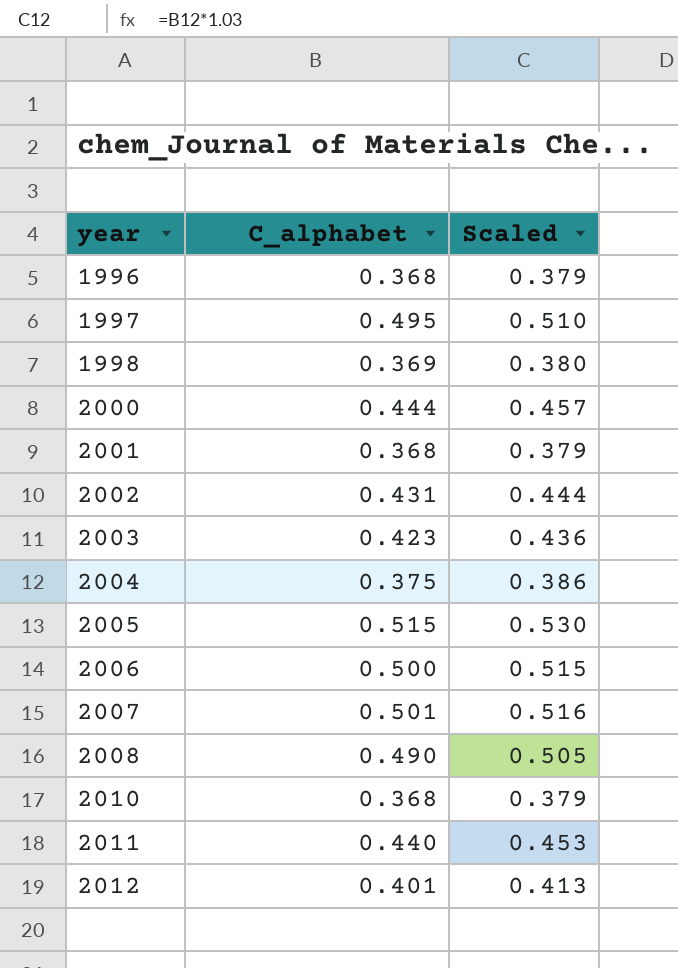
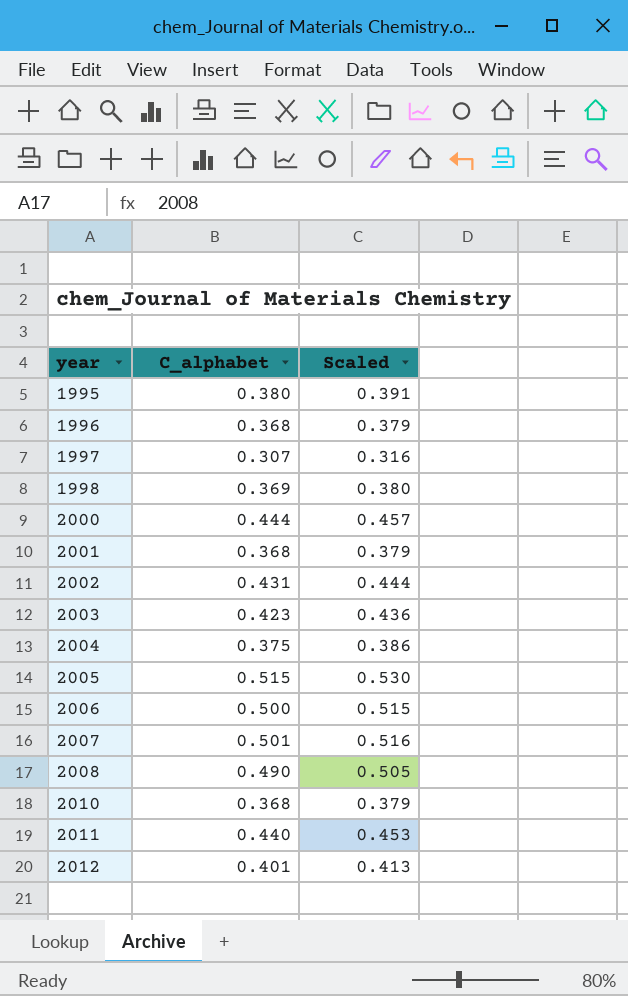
row 1995: none -> 0.380 | 0.391
1997 | C_alphabet: 0.495 -> 0.307
1997 | Scaled: 0.510 -> 0.316

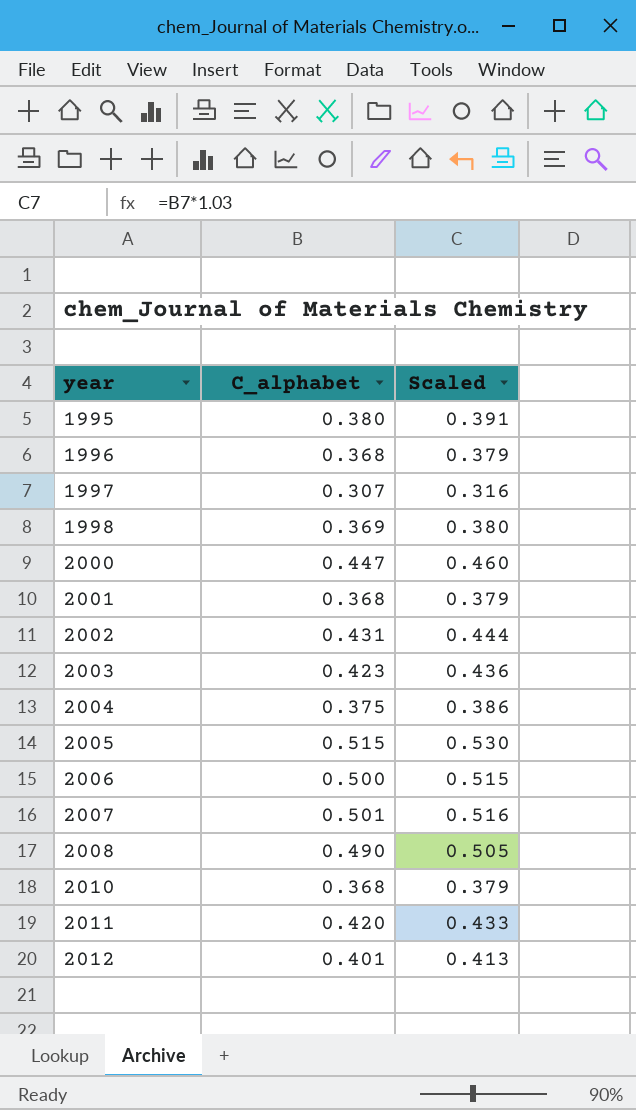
2000 | C_alphabet: 0.444 -> 0.447
2000 | Scaled: 0.457 -> 0.460
2011 | C_alphabet: 0.440 -> 0.420
2011 | Scaled: 0.453 -> 0.433

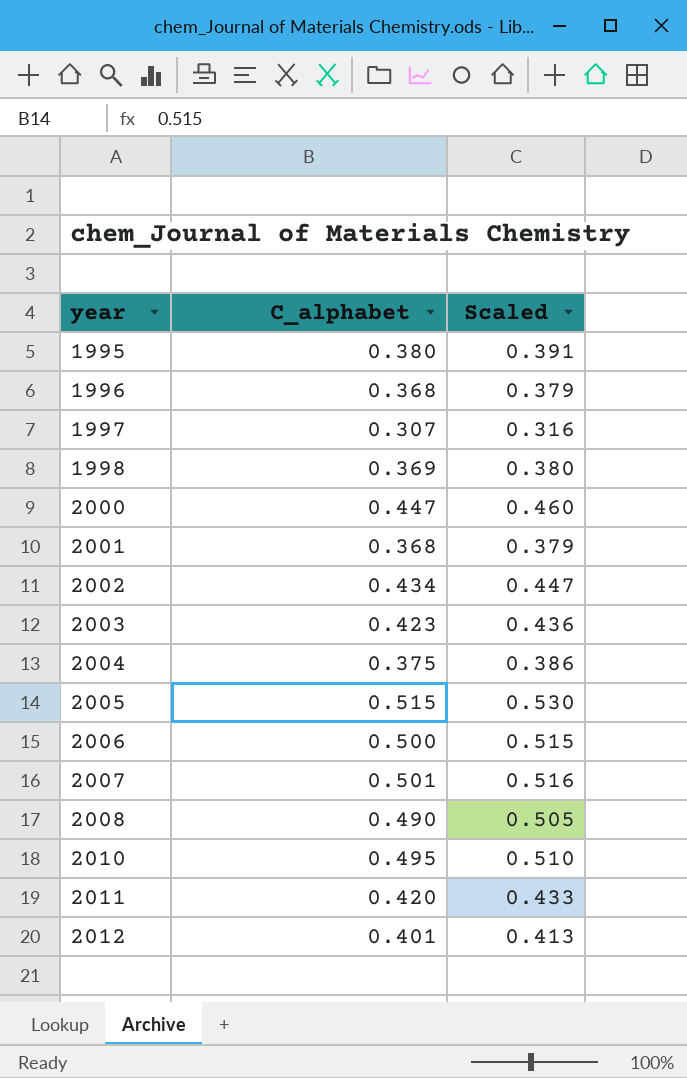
2002 | C_alphabet: 0.431 -> 0.434
2002 | Scaled: 0.444 -> 0.447
2010 | C_alphabet: 0.368 -> 0.495
2010 | Scaled: 0.379 -> 0.510

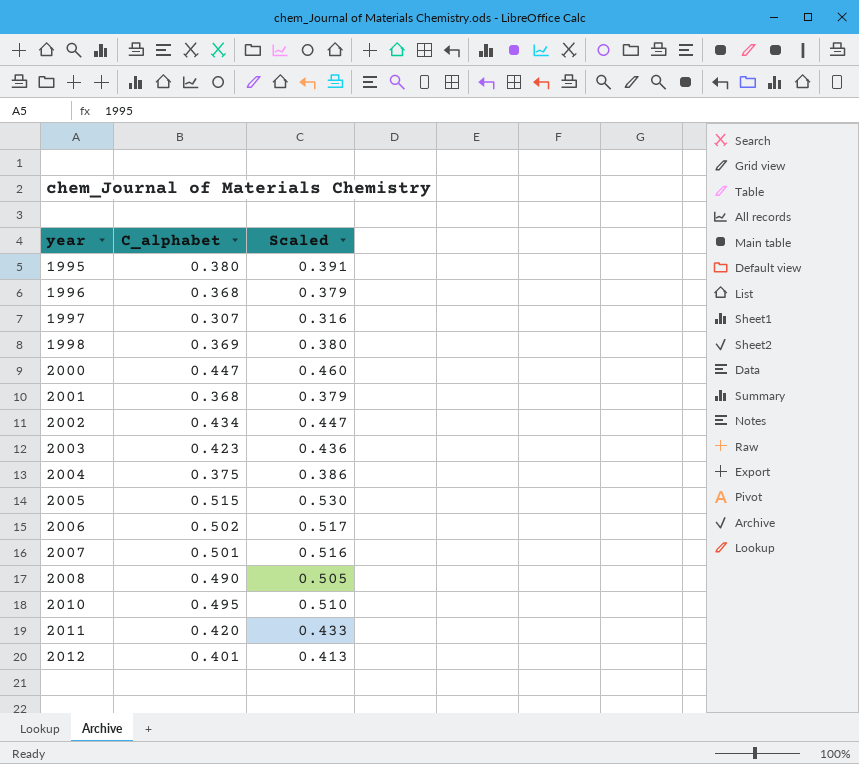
2006 | C_alphabet: 0.500 -> 0.502
2006 | Scaled: 0.515 -> 0.517

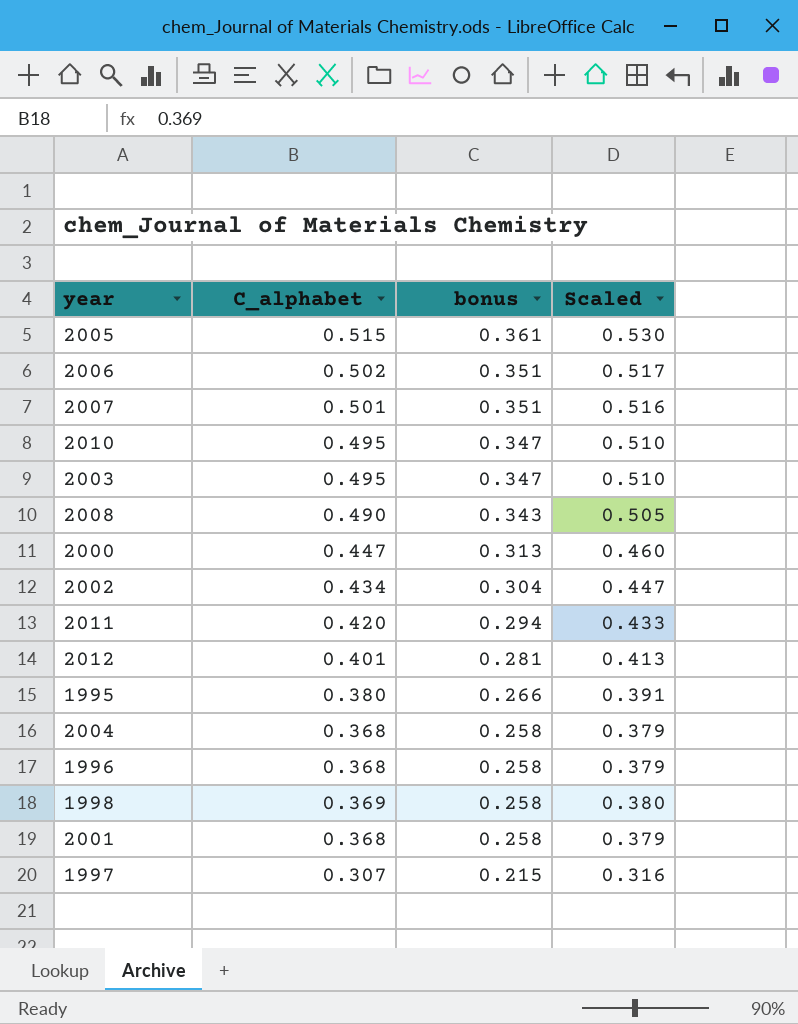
row order: year ascending -> bonus descending
column bonus | formula: none -> [C_alphabet] * 0.7
2003 | C_alphabet: 0.423 -> 0.495
2003 | Scaled: 0.436 -> 0.510
2004 | C_alphabet: 0.375 -> 0.368
2004 | Scaled: 0.386 -> 0.379

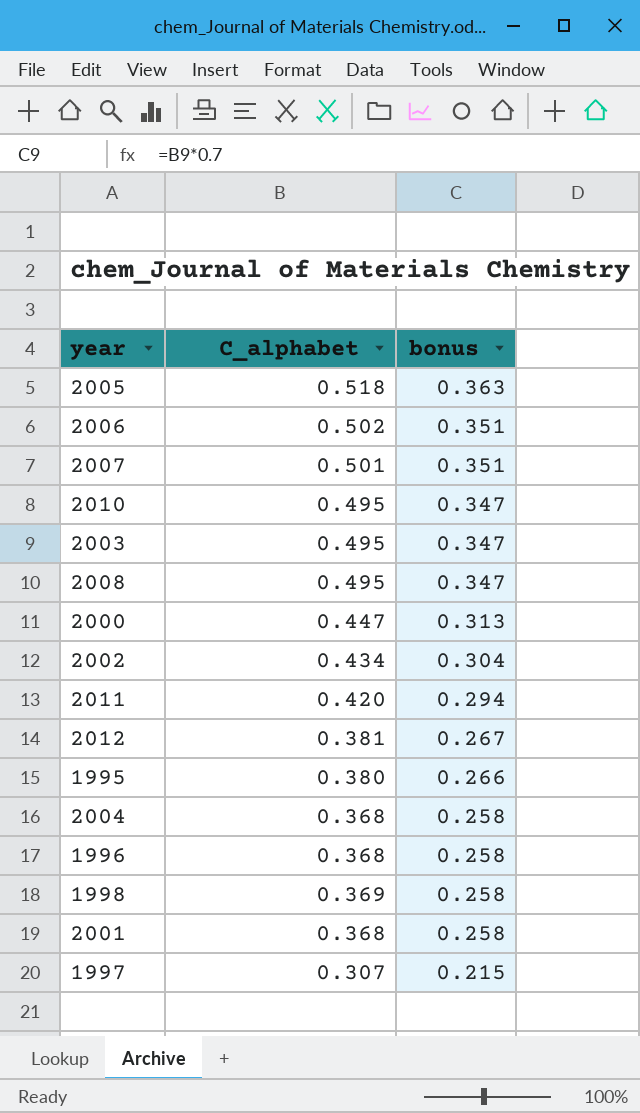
column Scaled | formula: [C_alphabet] * 1.03 -> none
2005 | C_alphabet: 0.515 -> 0.518
2005 | bonus: 0.361 -> 0.363
2008 | C_alphabet: 0.490 -> 0.495
2008 | bonus: 0.343 -> 0.347
2012 | C_alphabet: 0.401 -> 0.381
2012 | bonus: 0.281 -> 0.267

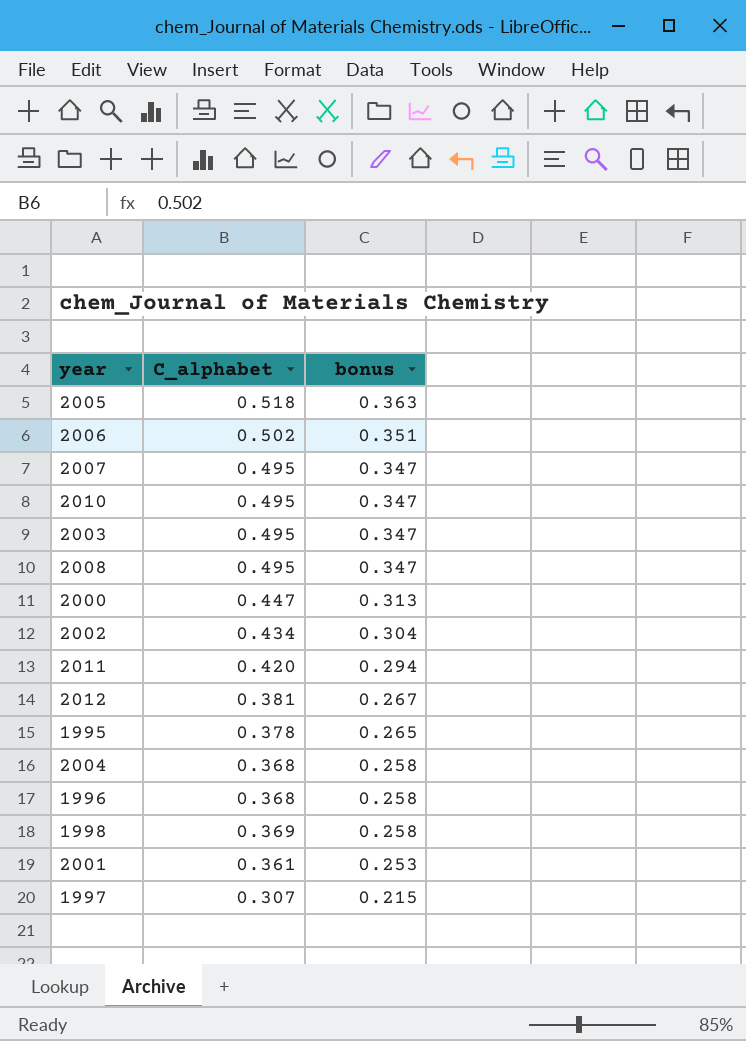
2007 | C_alphabet: 0.501 -> 0.495
2007 | bonus: 0.351 -> 0.347
1995 | C_alphabet: 0.380 -> 0.378
1995 | bonus: 0.266 -> 0.265
2001 | C_alphabet: 0.368 -> 0.361
2001 | bonus: 0.258 -> 0.253

